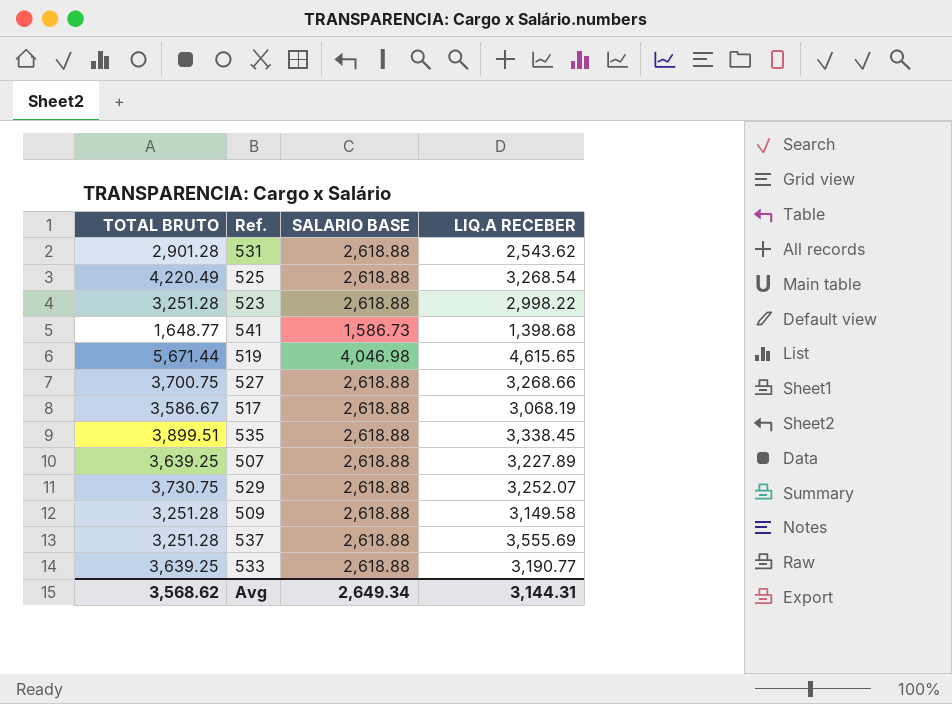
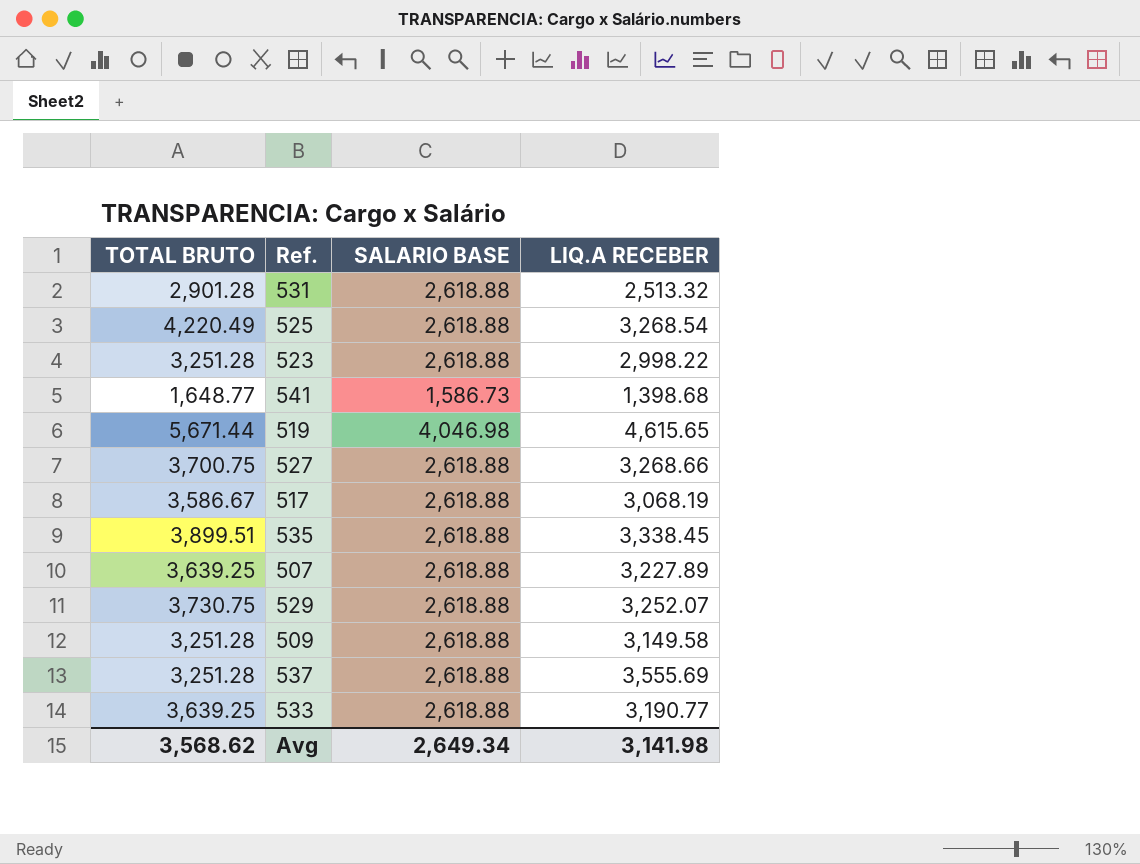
531 | LIQ.A RECEBER: 2,543.62 -> 2,513.32
Avg | LIQ.A RECEBER: 3,144.31 -> 3,141.98

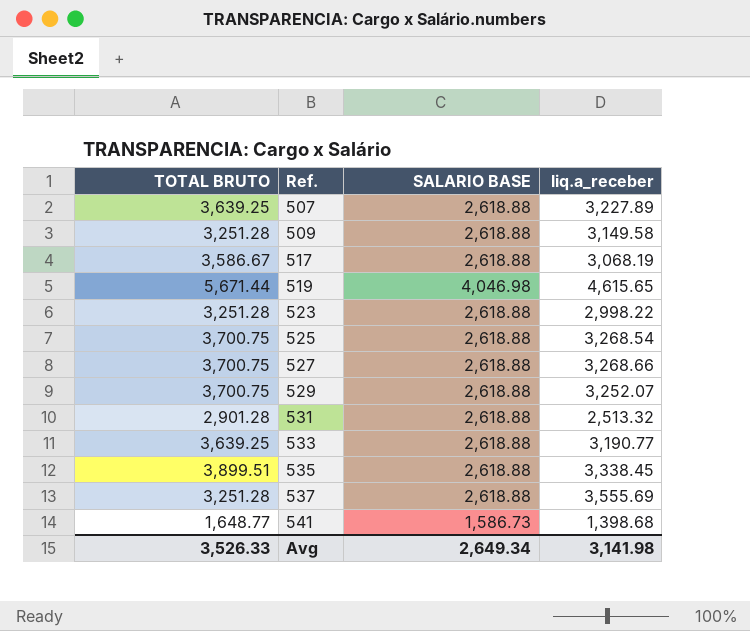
row order: none -> Ref. ascending
column name: LIQ.A RECEBER -> liq.a_receber
525 | TOTAL BRUTO: 4,220.49 -> 3,700.75
529 | TOTAL BRUTO: 3,730.75 -> 3,700.75
Avg | TOTAL BRUTO: 3,568.62 -> 3,526.33

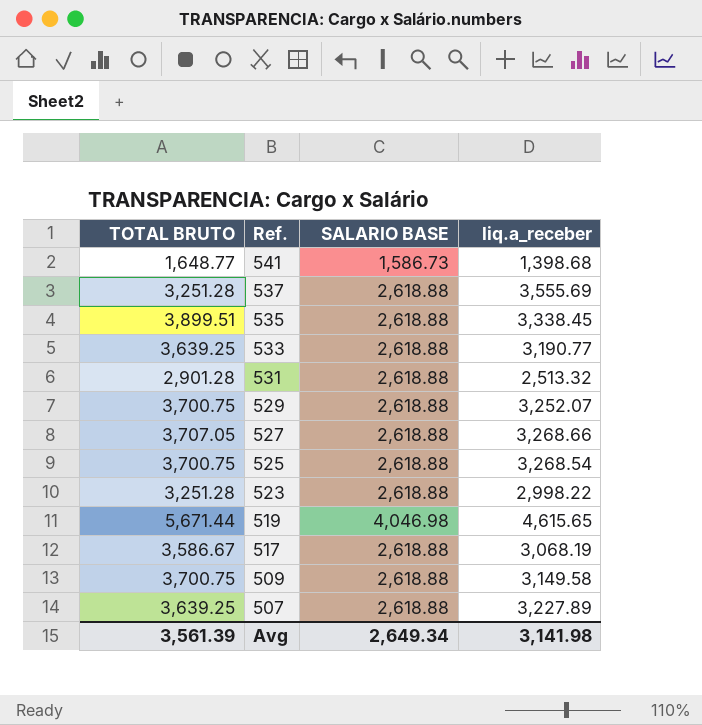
row order: Ref. ascending -> Ref. descending
527 | TOTAL BRUTO: 3,700.75 -> 3,707.05
509 | TOTAL BRUTO: 3,251.28 -> 3,700.75
Avg | TOTAL BRUTO: 3,526.33 -> 3,561.39

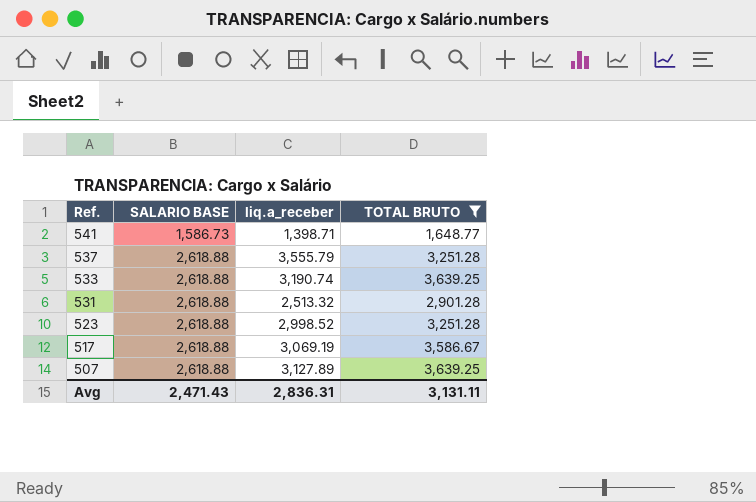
filter: none -> TOTAL BRUTO <= 3,639.25
column TOTAL BRUTO | position: 1 -> 4
541 | liq.a_receber: 1,398.68 -> 1,398.71
537 | liq.a_receber: 3,555.69 -> 3,555.79
533 | liq.a_receber: 3,190.77 -> 3,190.74
523 | liq.a_receber: 2,998.22 -> 2,998.52
517 | liq.a_receber: 3,068.19 -> 3,069.19
507 | liq.a_receber: 3,227.89 -> 3,127.89
Avg | SALARIO BASE: 2,649.34 -> 2,471.43
Avg | liq.a_receber: 3,141.98 -> 2,836.31
Avg | TOTAL BRUTO: 3,561.39 -> 3,131.11

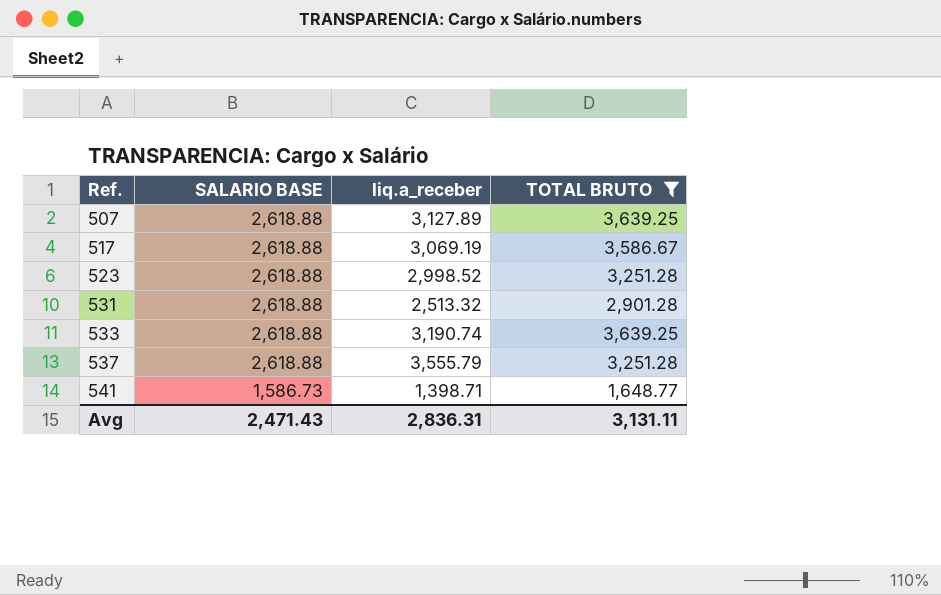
row order: Ref. descending -> Ref. ascending

